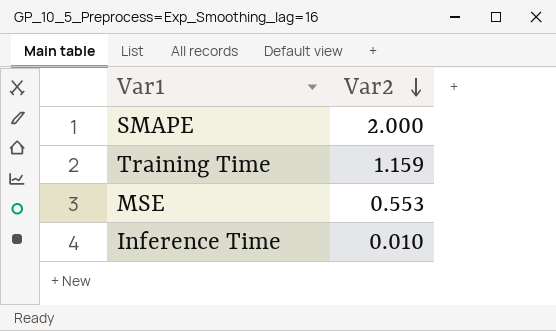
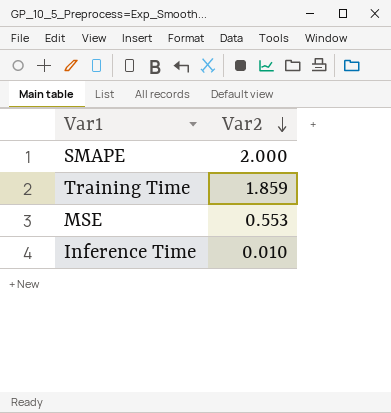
Training Time | Var2: 1.159 -> 1.859

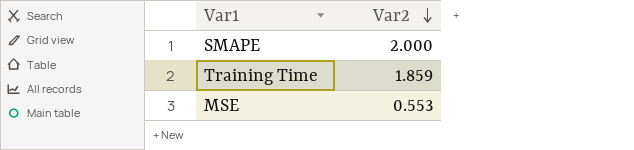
row Inference Time: 0.010 -> none

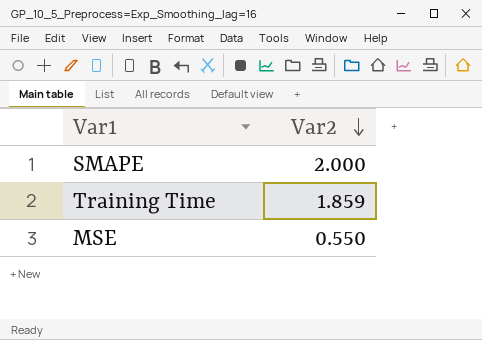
MSE | Var2: 0.553 -> 0.550

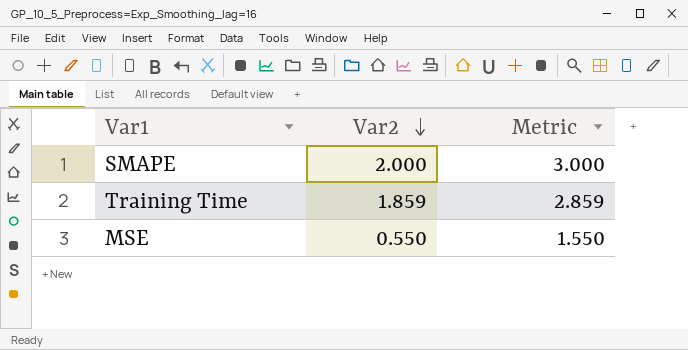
column Metric | formula: none -> [Var2] + 1

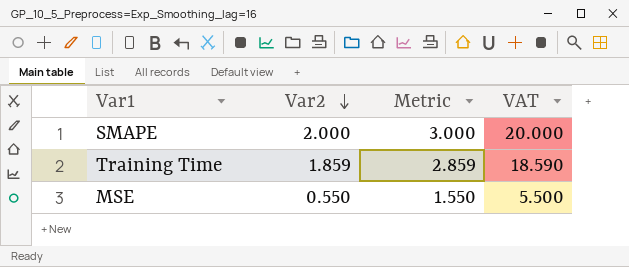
column VAT | formula: none -> [Var2] * 10

